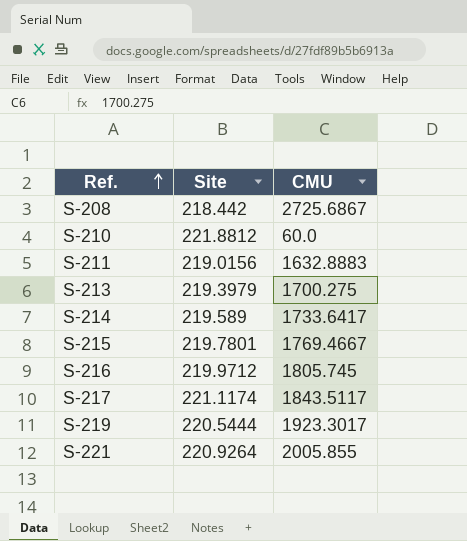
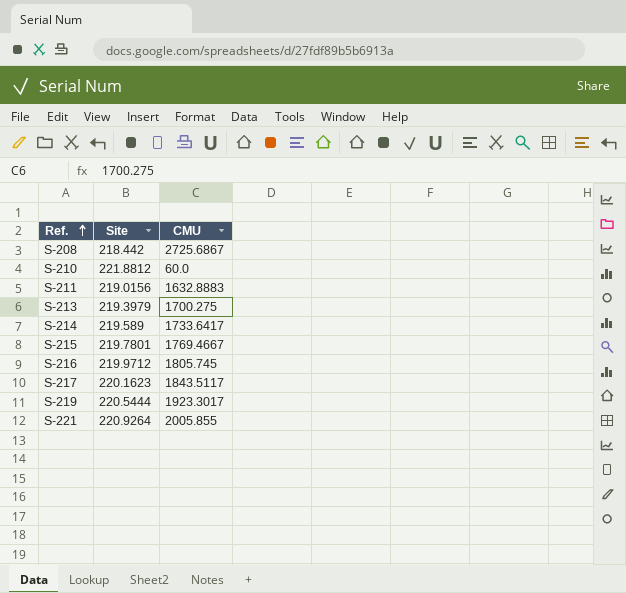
S-217 | Site: 221.1174 -> 220.1623

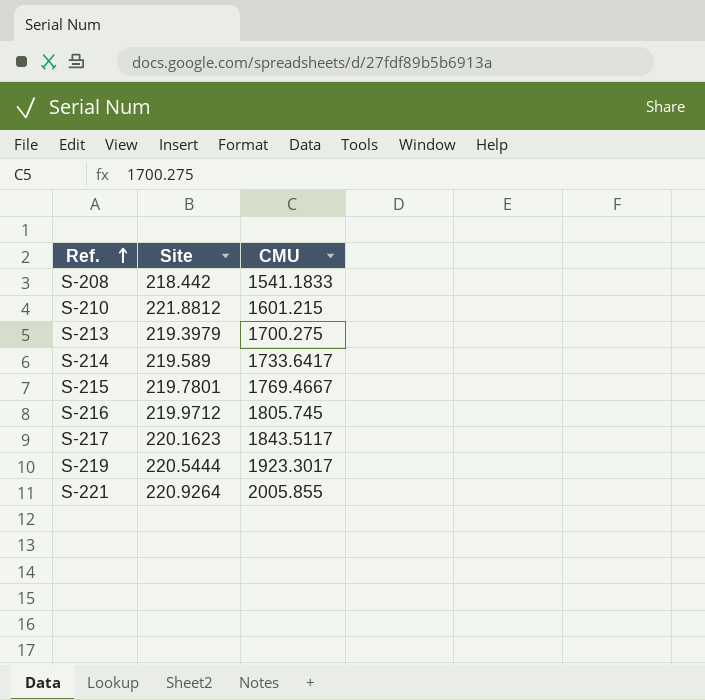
row S-211: 219.0156 | 1632.8883 -> none
S-208 | CMU: 2725.6867 -> 1541.1833
S-210 | CMU: 60.0 -> 1601.215

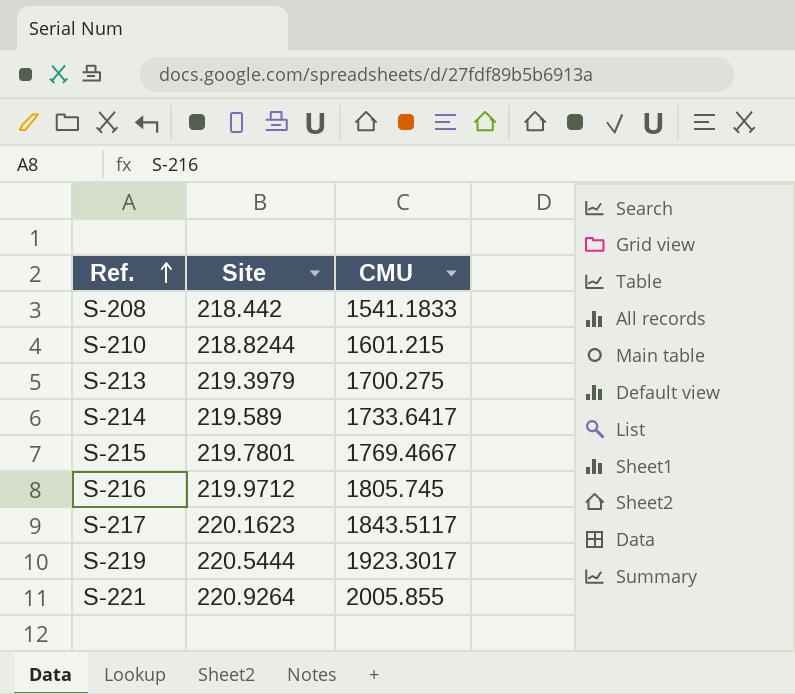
S-210 | Site: 221.8812 -> 218.8244

